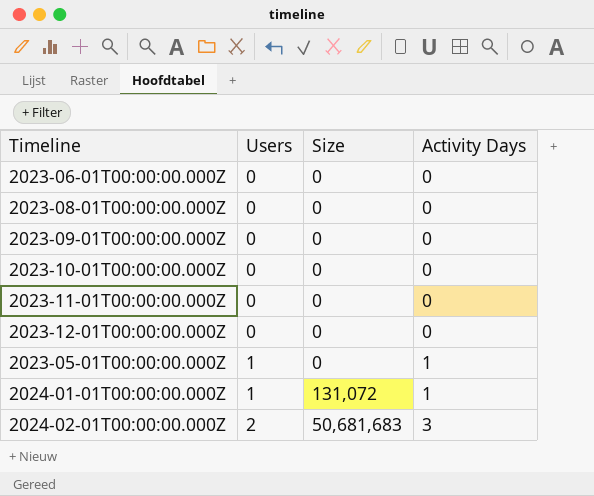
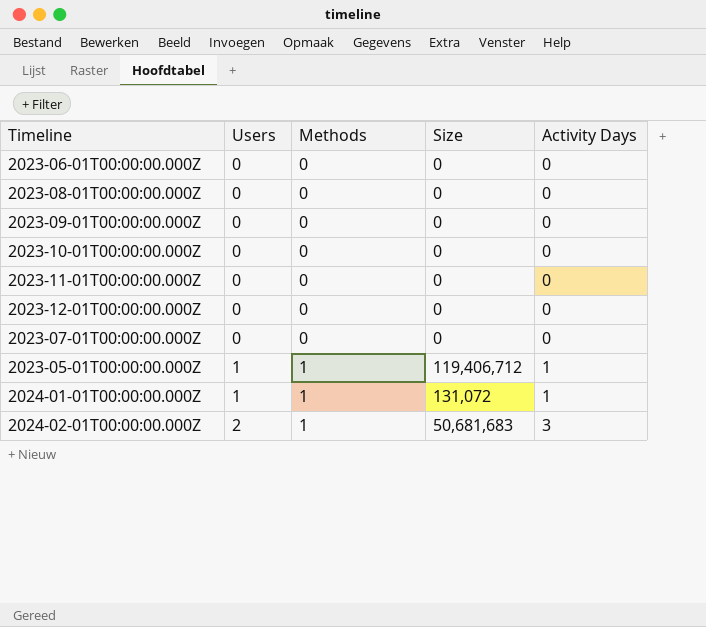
column Methods | position: none -> 3
row 2023-07-01T00:00:00.000Z: none -> 0 | 0 | 0 | 0
2023-05-01T00:00:00.000Z | Size: 0 -> 119,406,712

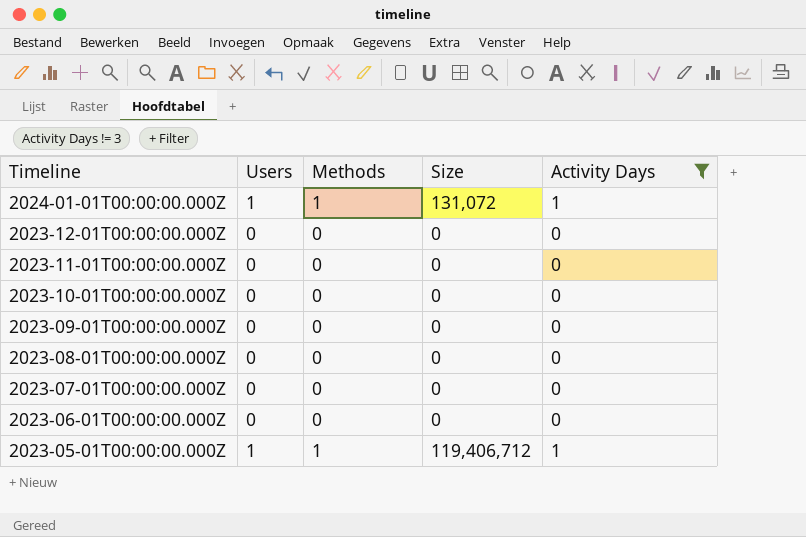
filter: none -> Activity Days != 3
row order: Users ascending -> Timeline descending

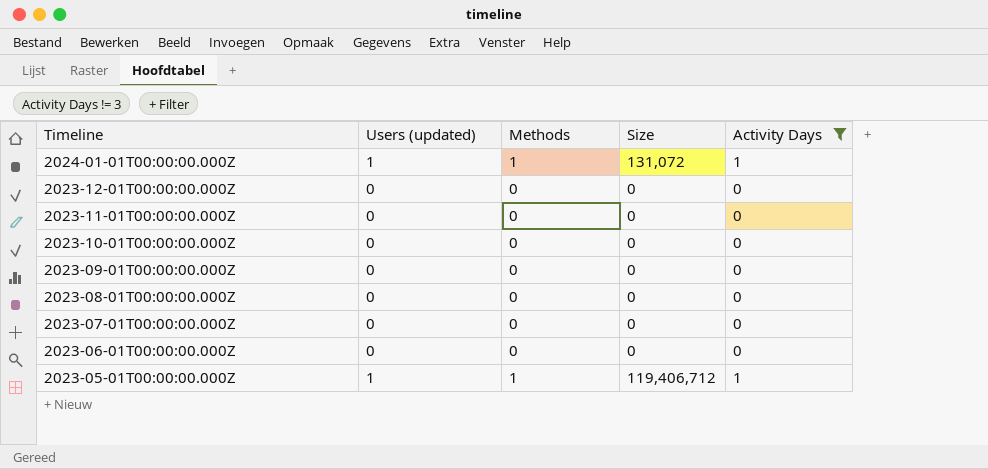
column name: Users -> Users (updated)

